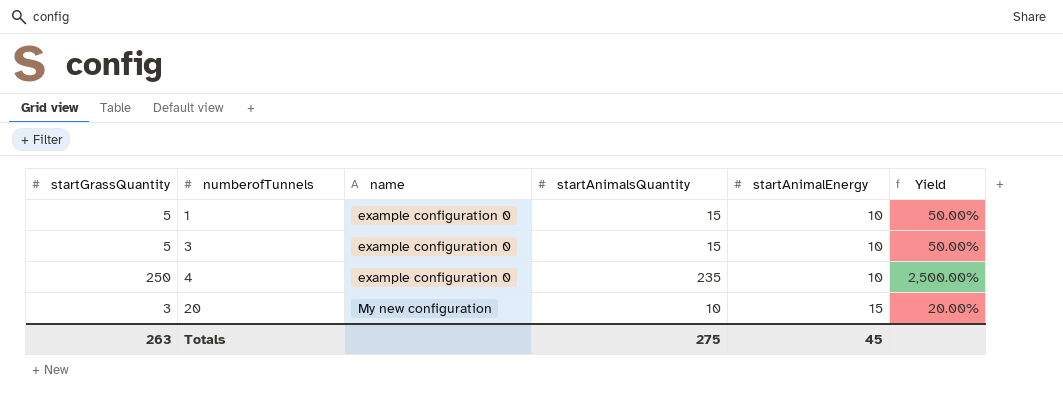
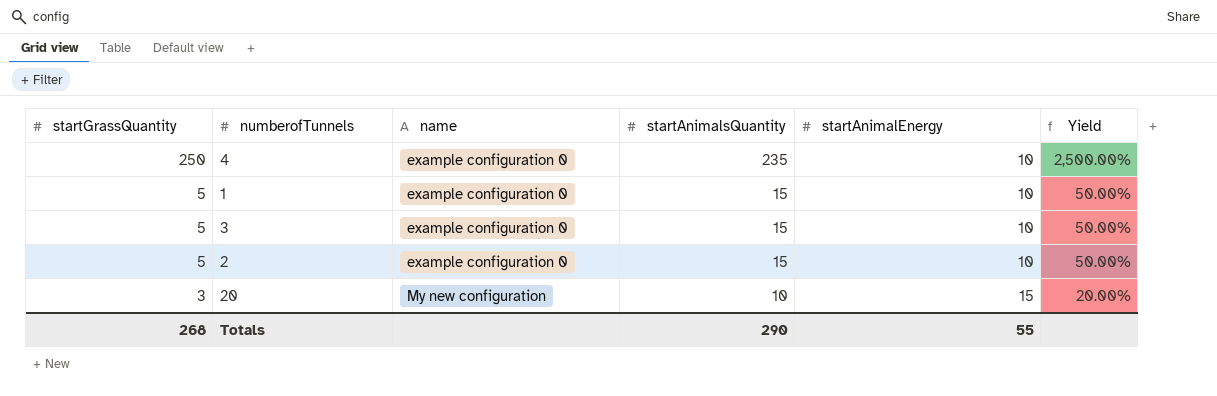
row order: numberofTunnels ascending -> startGrassQuantity descending
row 2: none -> 5 | example configuration 0 | 15 | 10 | 50.00%
Totals | startGrassQuantity: 263 -> 268
Totals | startAnimalsQuantity: 275 -> 290
Totals | startAnimalEnergy: 45 -> 55

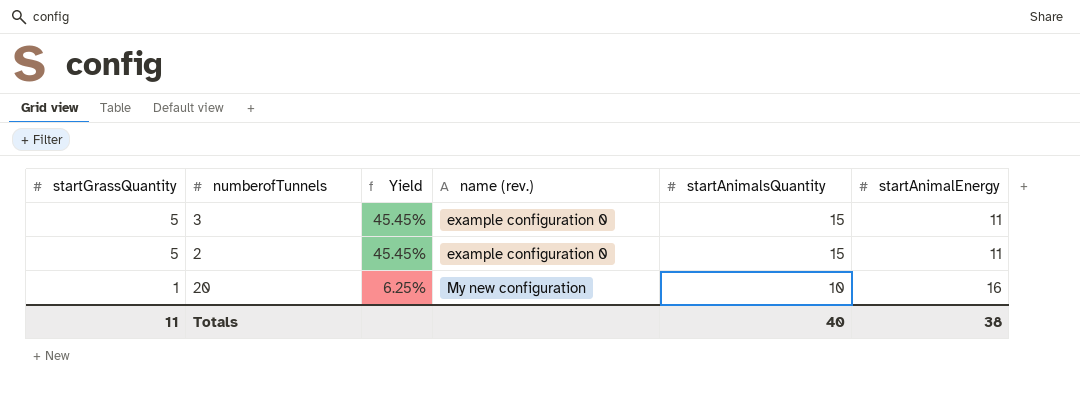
column Yield | position: 6 -> 3
column name: name -> name (rev.)
row 4: 250 | example configuration 0 | 235 | 10 | 2,500.00% -> none
row 1: 5 | example configuration 0 | 15 | 10 | 50.00% -> none
3 | Yield: 50.00% -> 45.45%
3 | startAnimalEnergy: 10 -> 11
2 | Yield: 50.00% -> 45.45%
2 | startAnimalEnergy: 10 -> 11
20 | startGrassQuantity: 3 -> 1
20 | Yield: 20.00% -> 6.25%
20 | startAnimalEnergy: 15 -> 16
Totals | startGrassQuantity: 268 -> 11
Totals | startAnimalsQuantity: 290 -> 40
Totals | startAnimalEnergy: 55 -> 38

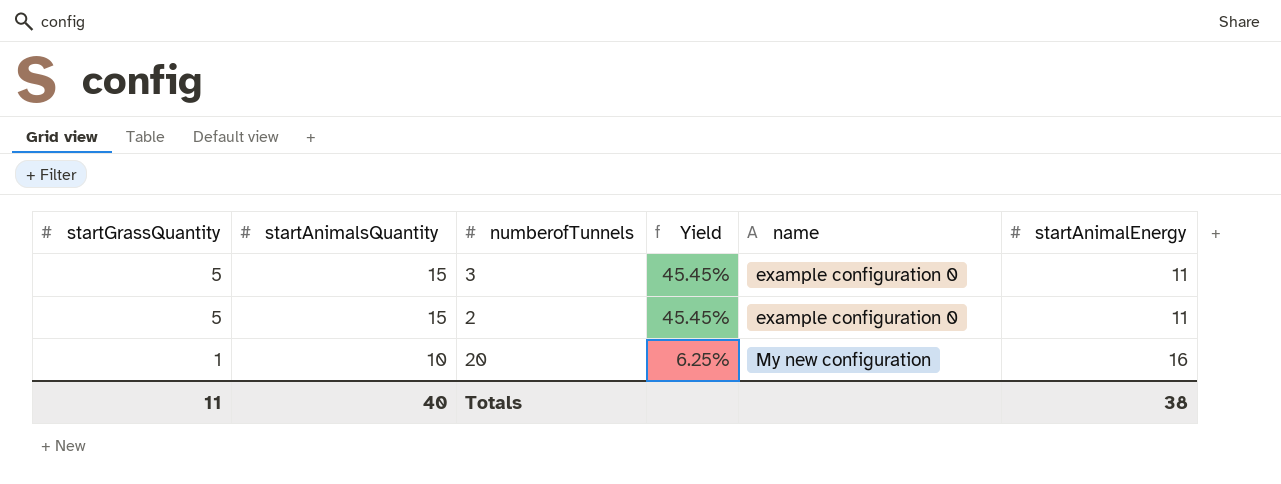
column startAnimalsQuantity | position: 5 -> 2
column name: name (rev.) -> name

